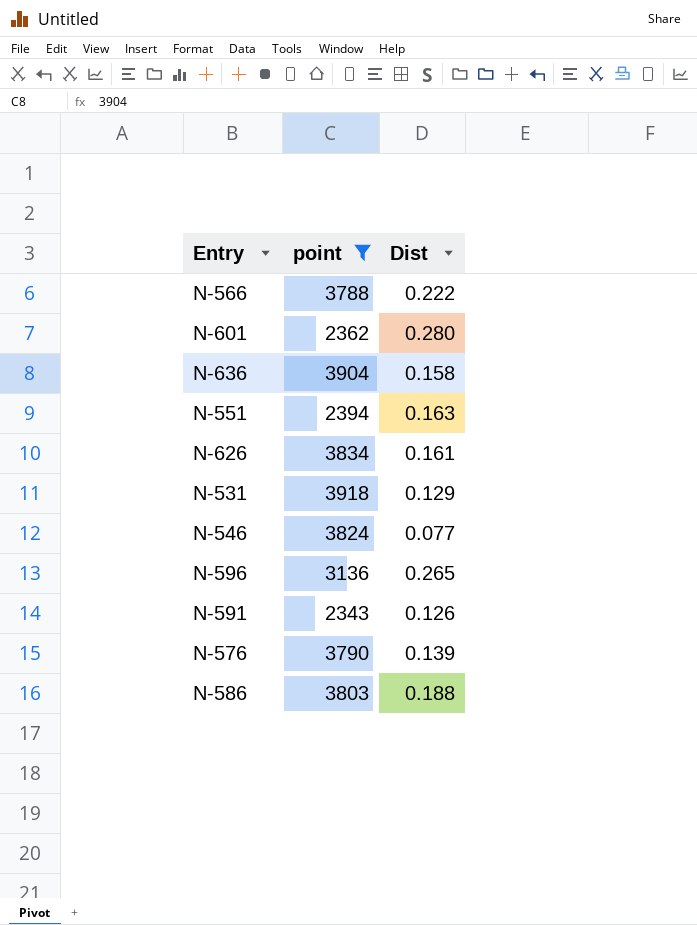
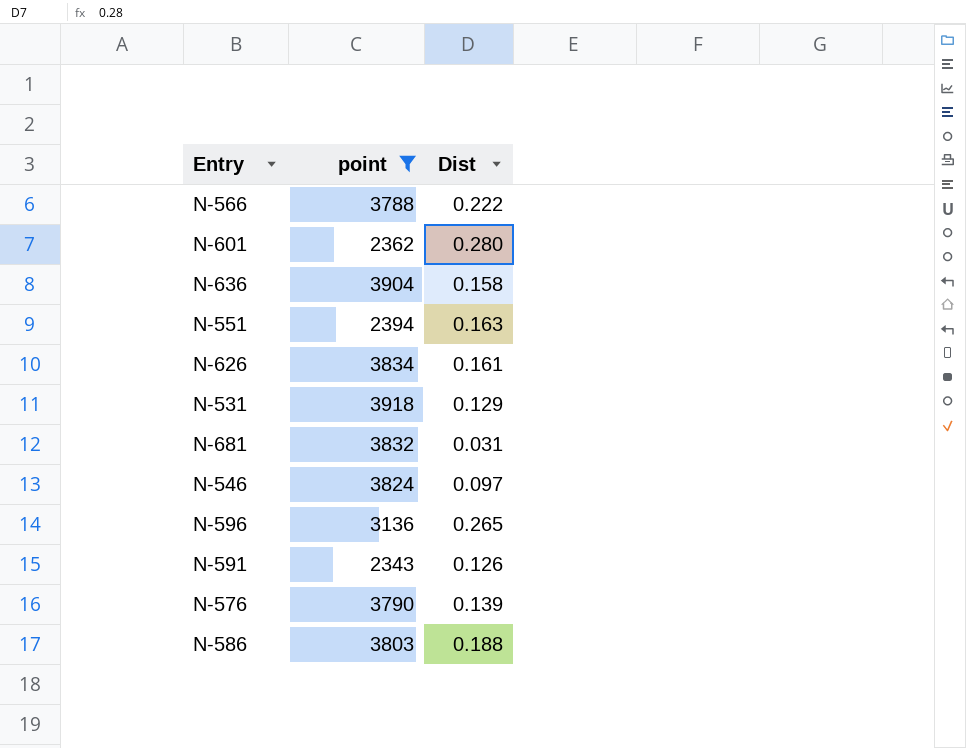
row N-681: none -> 3832 | 0.031
N-546 | Dist: 0.077 -> 0.097

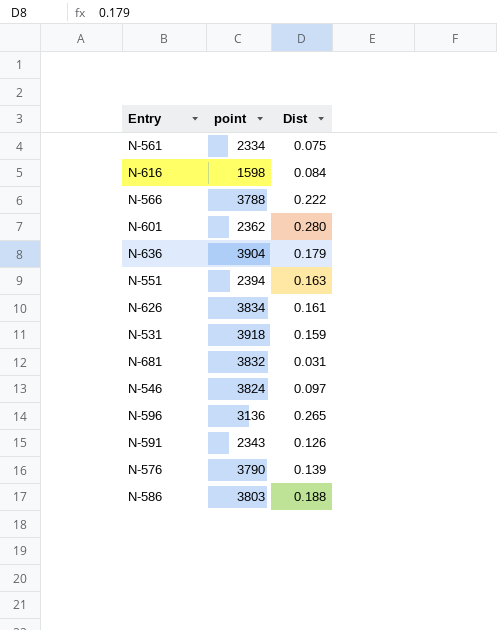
filter: point >= 2343 -> none
N-636 | Dist: 0.158 -> 0.179
N-531 | Dist: 0.129 -> 0.159

